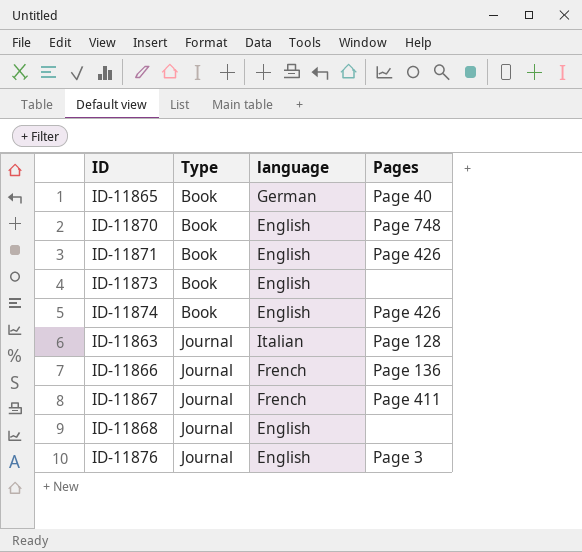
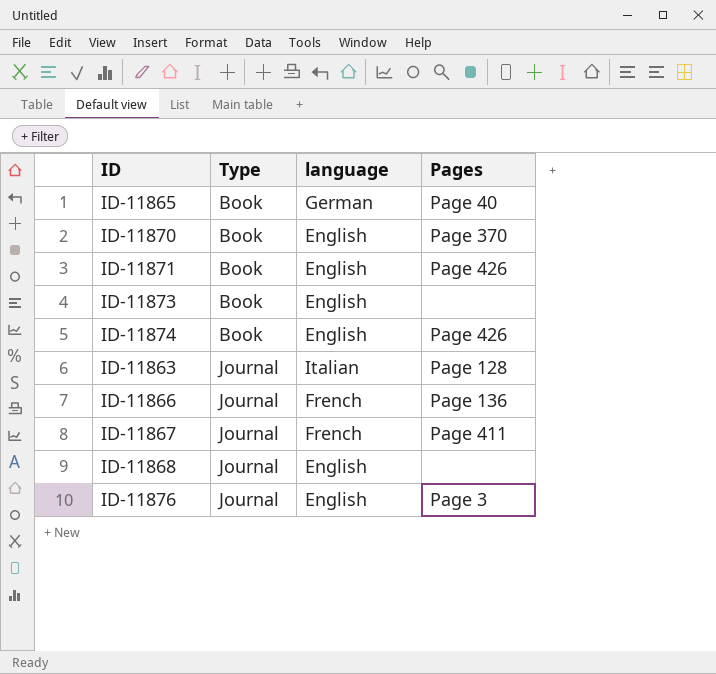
ID-11870 | Pages: Page 748 -> Page 370

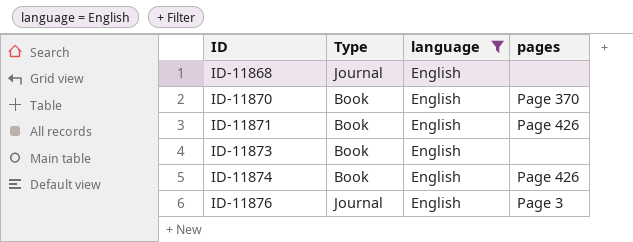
filter: none -> language = English
row order: Type ascending -> ID ascending
column name: Pages -> pages

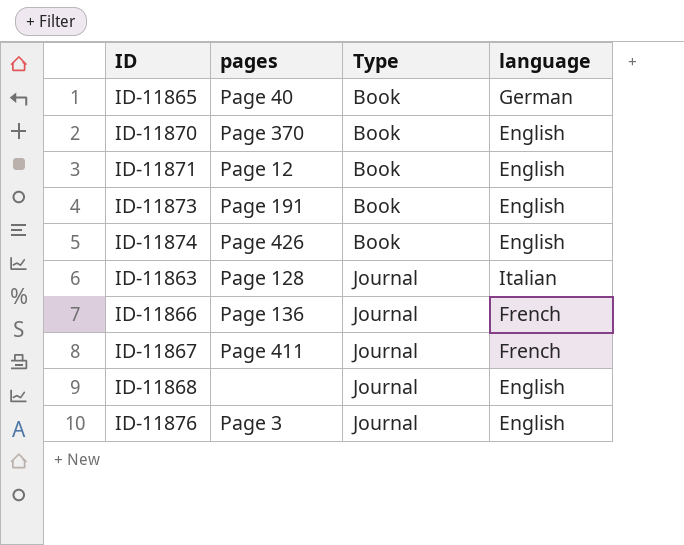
filter: language = English -> none
row order: ID ascending -> Type ascending
column pages | position: 4 -> 2
ID-11871 | pages: Page 426 -> Page 12
ID-11873 | pages: none -> Page 191

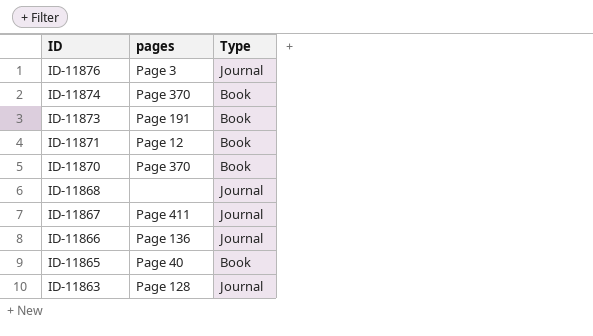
row order: Type ascending -> ID descending
column language | position: 4 -> none
ID-11874 | pages: Page 426 -> Page 370

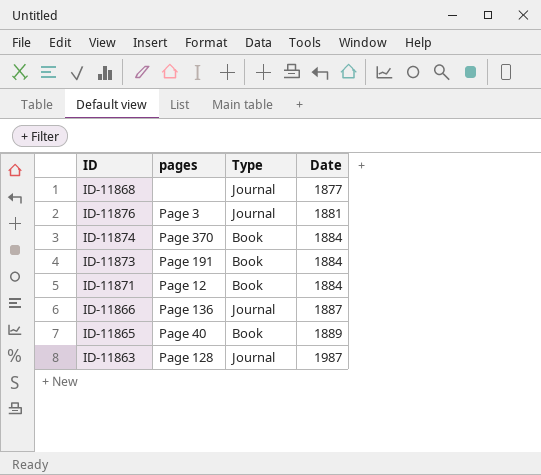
row order: ID descending -> Date ascending
column Date | position: none -> 4
row ID-11870: Page 370 | Book -> none
row ID-11867: Page 411 | Journal -> none

